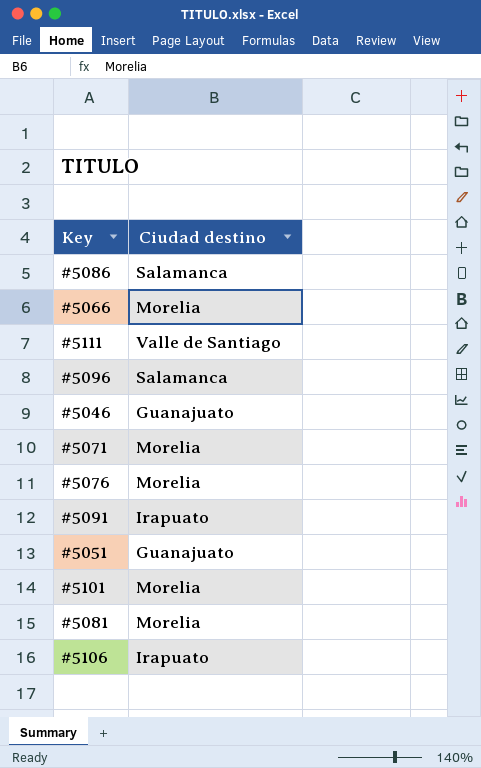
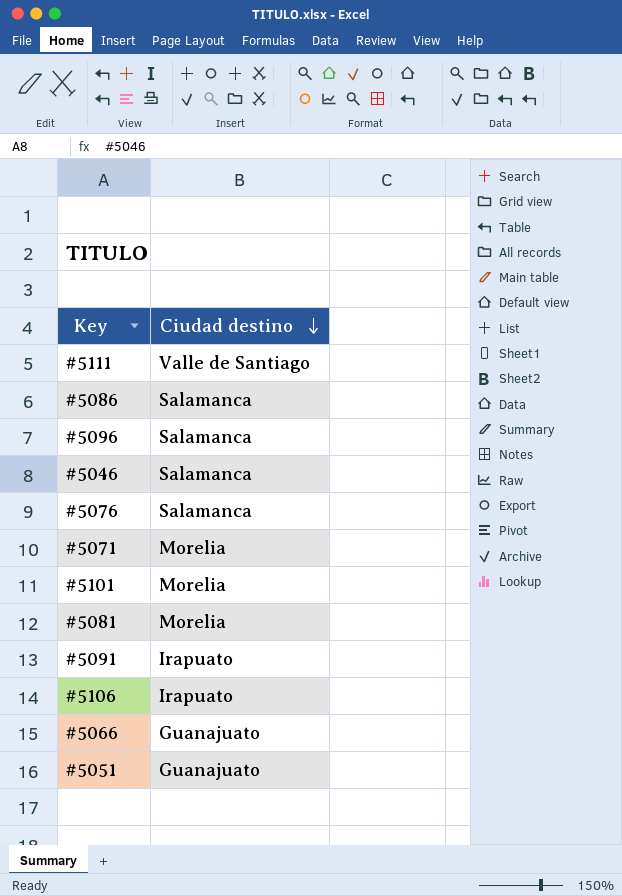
row order: none -> Ciudad destino descending
#5046 | Ciudad destino: Guanajuato -> Salamanca
#5076 | Ciudad destino: Morelia -> Salamanca
#5066 | Ciudad destino: Morelia -> Guanajuato

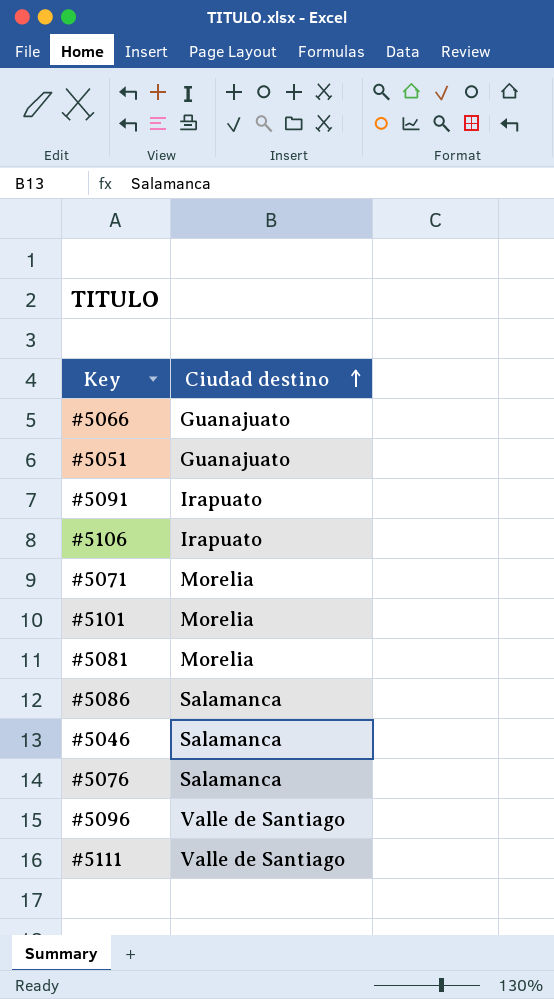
row order: Ciudad destino descending -> Ciudad destino ascending
#5096 | Ciudad destino: Salamanca -> Valle de Santiago

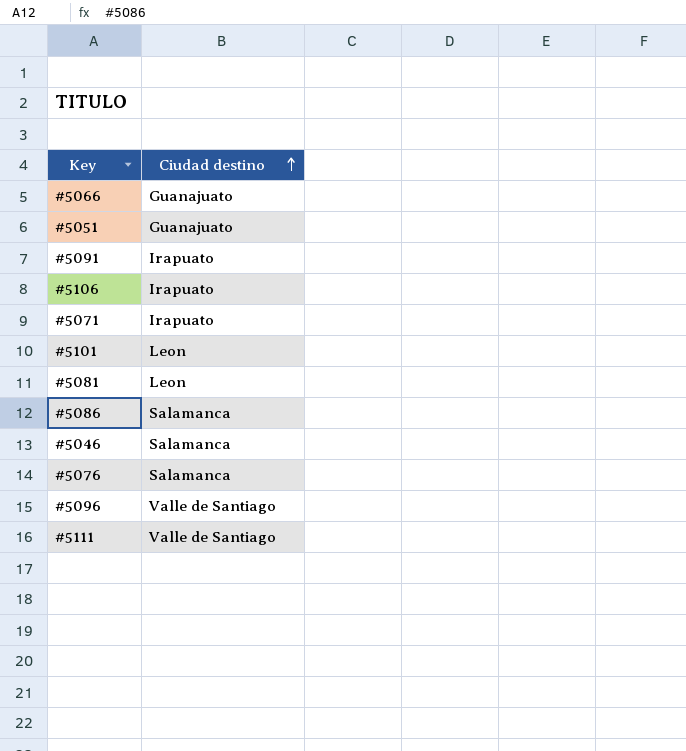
#5071 | Ciudad destino: Morelia -> Irapuato
#5101 | Ciudad destino: Morelia -> Leon
#5081 | Ciudad destino: Morelia -> Leon

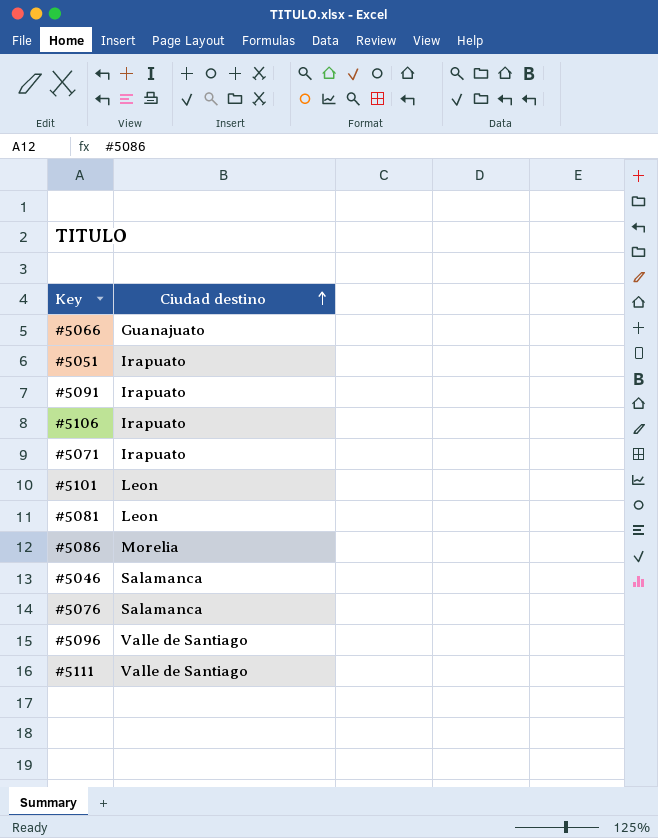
#5051 | Ciudad destino: Guanajuato -> Irapuato
#5086 | Ciudad destino: Salamanca -> Morelia

